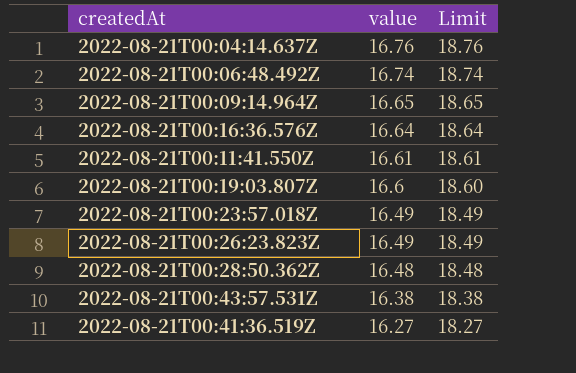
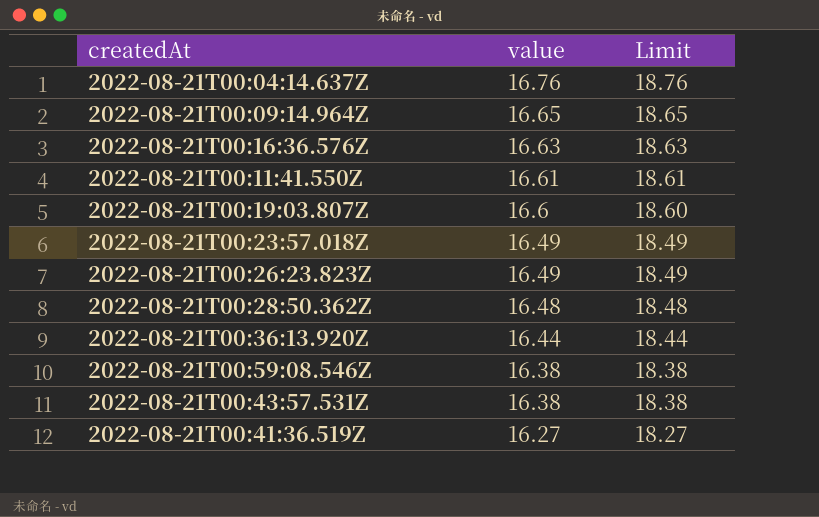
row 2022-08-21T00:06:48.492Z: 16.74 | 18.74 -> none
2022-08-21T00:16:36.576Z | value: 16.64 -> 16.63
2022-08-21T00:16:36.576Z | Limit: 18.64 -> 18.63
row 2022-08-21T00:36:13.920Z: none -> 16.44 | 18.44
row 2022-08-21T00:59:08.546Z: none -> 16.38 | 18.38

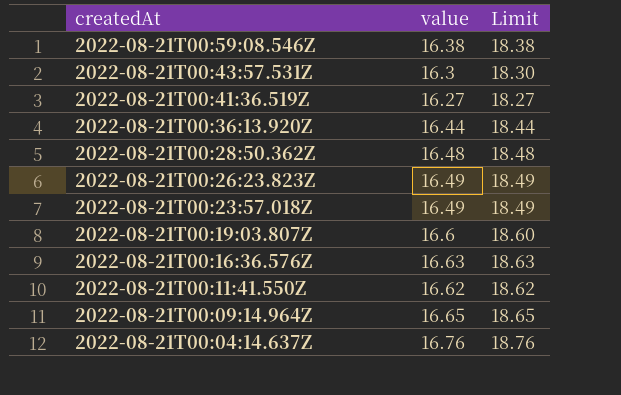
row order: value descending -> createdAt descending
2022-08-21T00:43:57.531Z | value: 16.38 -> 16.3
2022-08-21T00:43:57.531Z | Limit: 18.38 -> 18.30
2022-08-21T00:11:41.550Z | value: 16.61 -> 16.62
2022-08-21T00:11:41.550Z | Limit: 18.61 -> 18.62

